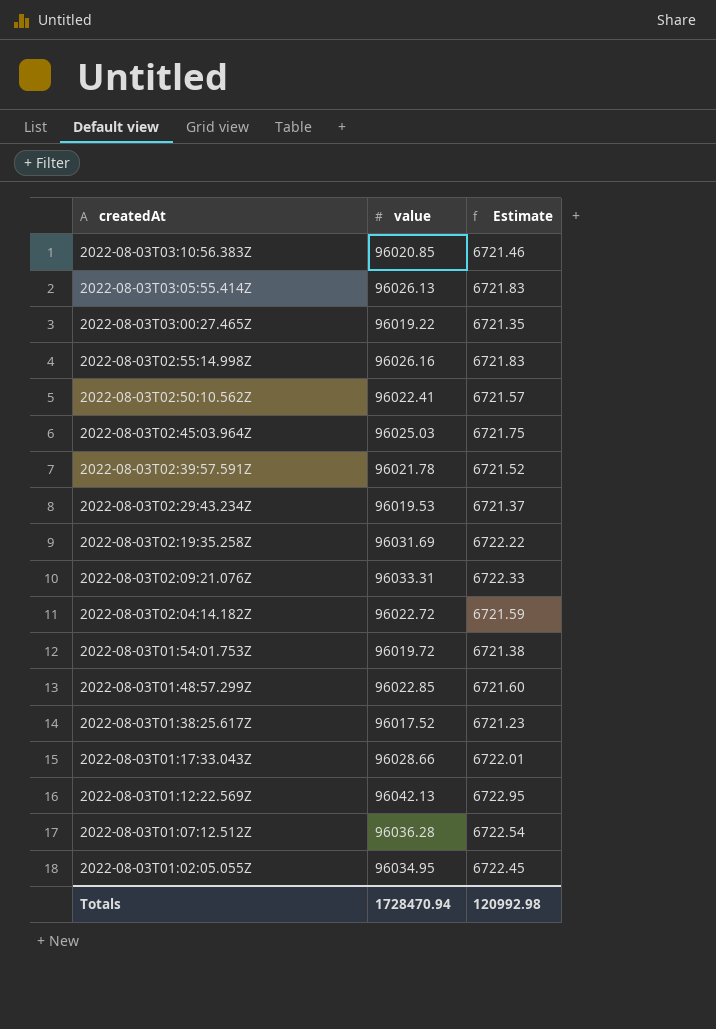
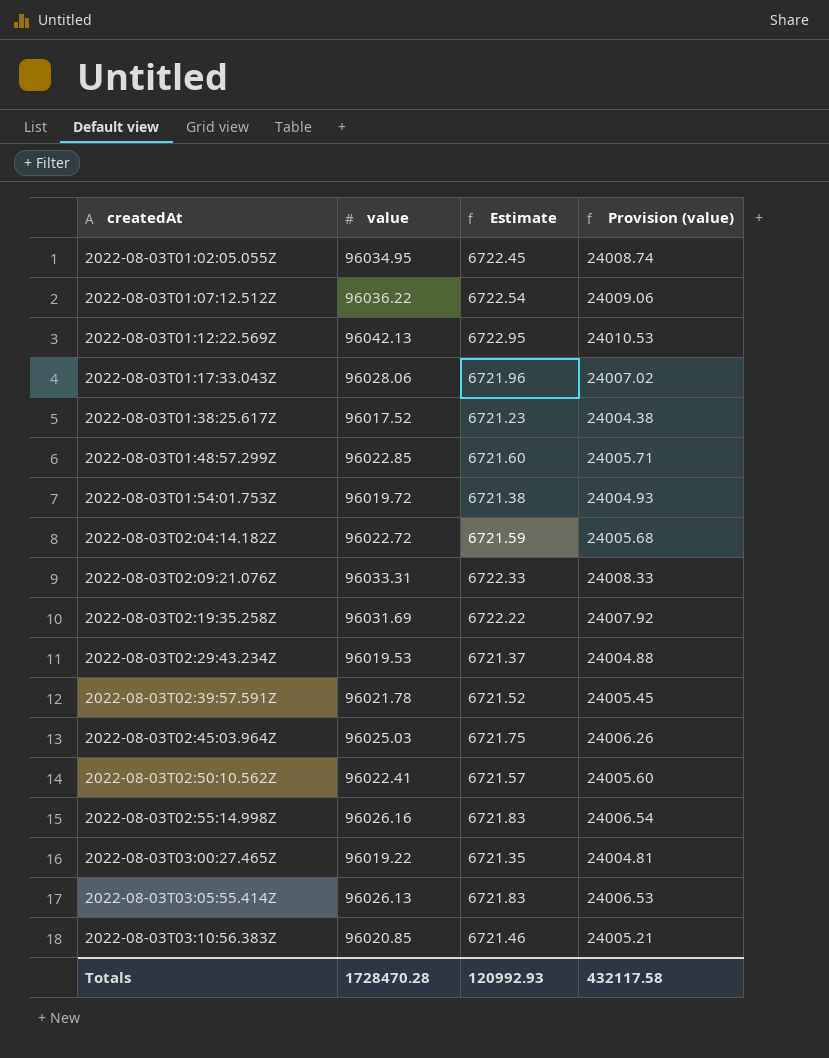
row order: createdAt descending -> createdAt ascending
column Provision (value) | formula: none -> [value] * 0.25
2022-08-03T01:07:12.512Z | value: 96036.28 -> 96036.22
2022-08-03T01:17:33.043Z | value: 96028.66 -> 96028.06
2022-08-03T01:17:33.043Z | Estimate: 6722.01 -> 6721.96
Totals | value: 1728470.94 -> 1728470.28
Totals | Estimate: 120992.98 -> 120992.93

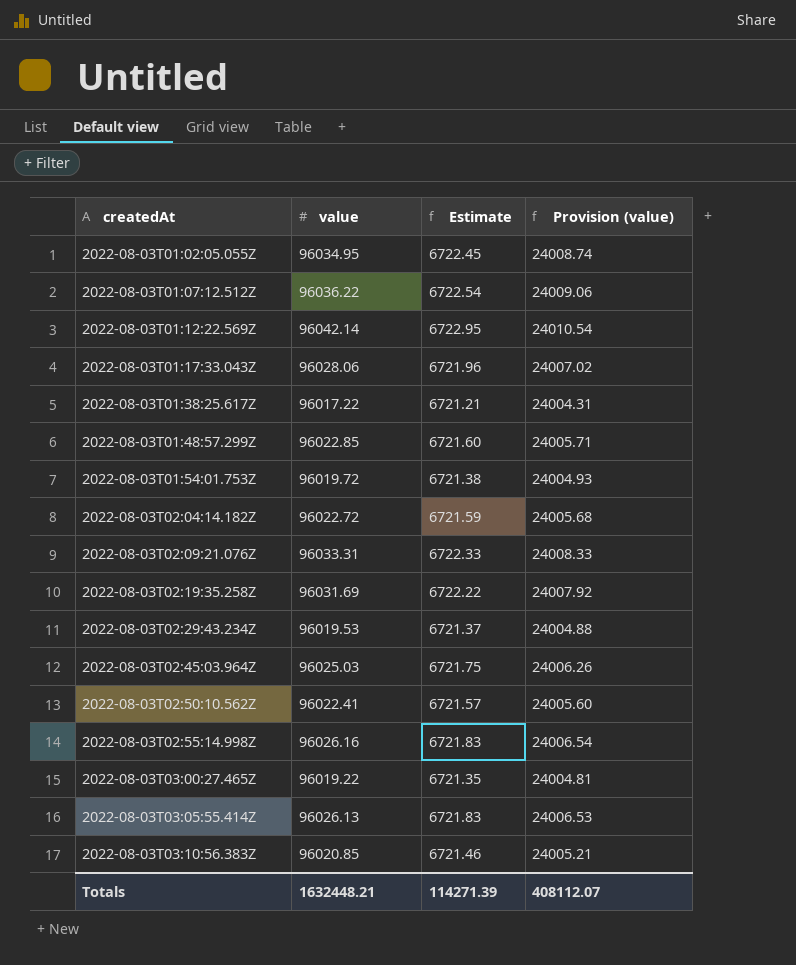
row 2022-08-03T02:39:57.591Z: 96021.78 | 6721.52 | 24005.45 -> none
2022-08-03T01:12:22.569Z | value: 96042.13 -> 96042.14
2022-08-03T01:12:22.569Z | Provision (value): 24010.53 -> 24010.54
2022-08-03T01:38:25.617Z | value: 96017.52 -> 96017.22
2022-08-03T01:38:25.617Z | Estimate: 6721.23 -> 6721.21
2022-08-03T01:38:25.617Z | Provision (value): 24004.38 -> 24004.31
Totals | value: 1728470.28 -> 1632448.21
Totals | Estimate: 120992.93 -> 114271.39
Totals | Provision (value): 432117.58 -> 408112.07

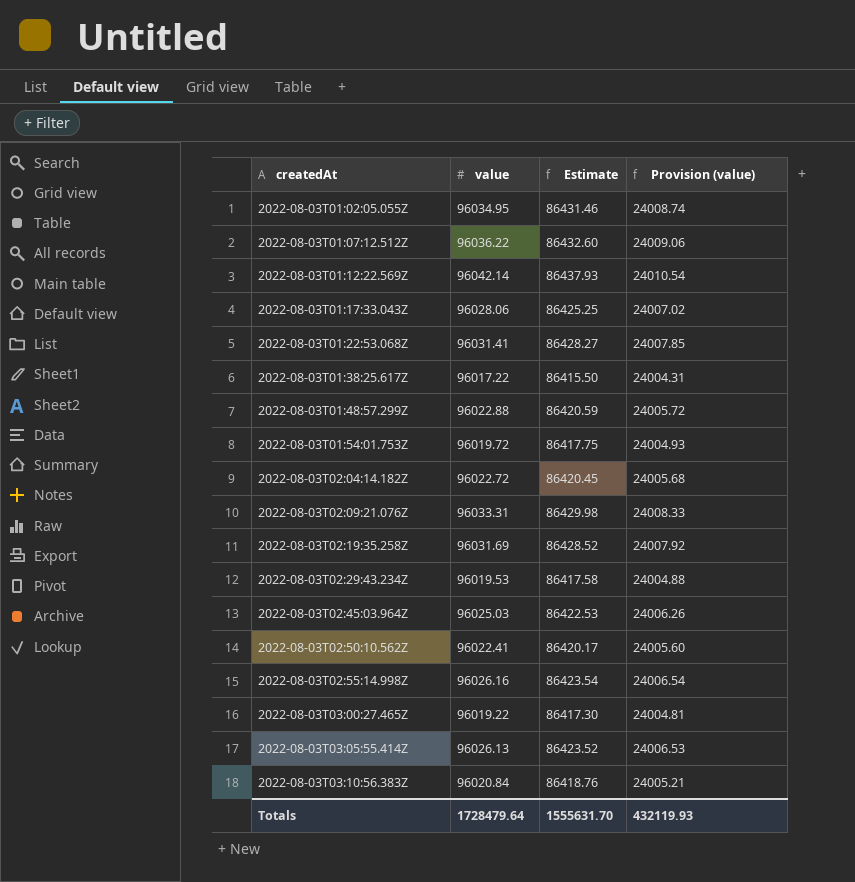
column Estimate | formula: [value] * 0.07 -> [value] * 0.9
row 2022-08-03T01:22:53.068Z: none -> 96031.41 | 86428.27 | 24007.85
2022-08-03T01:48:57.299Z | value: 96022.85 -> 96022.88
2022-08-03T01:48:57.299Z | Provision (value): 24005.71 -> 24005.72
2022-08-03T03:10:56.383Z | value: 96020.85 -> 96020.84
Totals | value: 1632448.21 -> 1728479.64
Totals | Estimate: 114271.39 -> 1555631.70
Totals | Provision (value): 408112.07 -> 432119.93

